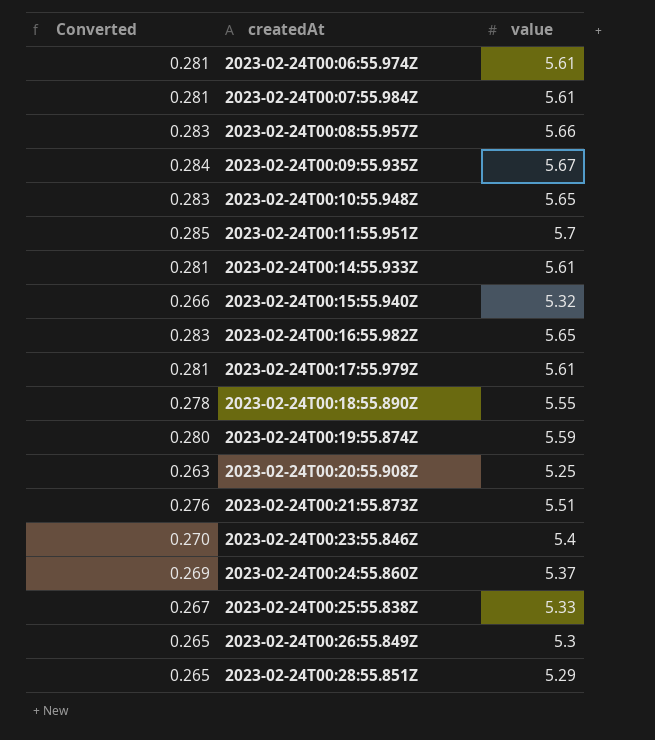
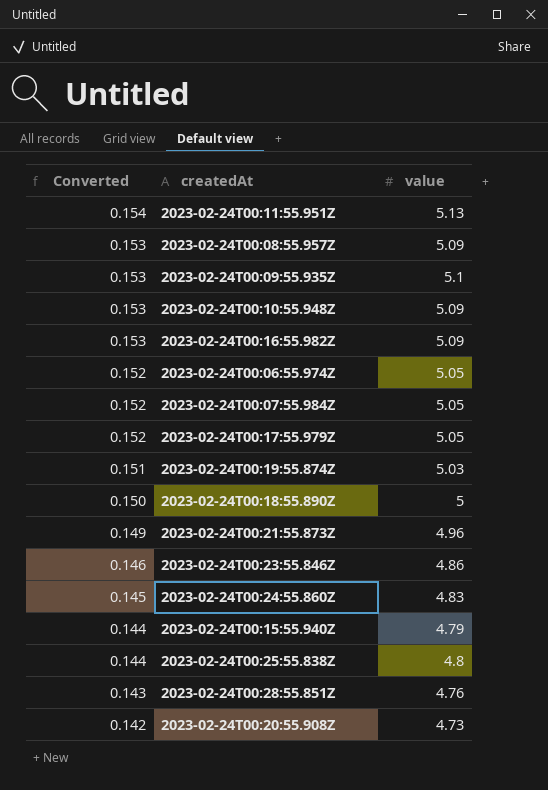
row order: createdAt ascending -> Converted descending
column Converted | formula: [value] * 0.05 -> [value] * 0.03
row 2023-02-24T00:14:55.933Z: 0.281 | 5.61 -> none
row 2023-02-24T00:26:55.849Z: 0.265 | 5.3 -> none
2023-02-24T00:11:55.951Z | value: 5.7 -> 5.13
2023-02-24T00:08:55.957Z | value: 5.66 -> 5.09
2023-02-24T00:09:55.935Z | value: 5.67 -> 5.1
2023-02-24T00:10:55.948Z | value: 5.65 -> 5.09
2023-02-24T00:16:55.982Z | value: 5.65 -> 5.09
2023-02-24T00:06:55.974Z | value: 5.61 -> 5.05
2023-02-24T00:07:55.984Z | value: 5.61 -> 5.05
2023-02-24T00:17:55.979Z | value: 5.61 -> 5.05
2023-02-24T00:19:55.874Z | value: 5.59 -> 5.03
2023-02-24T00:18:55.890Z | value: 5.55 -> 5
2023-02-24T00:21:55.873Z | value: 5.51 -> 4.96
2023-02-24T00:23:55.846Z | value: 5.4 -> 4.86
2023-02-24T00:24:55.860Z | value: 5.37 -> 4.83
2023-02-24T00:15:55.940Z | value: 5.32 -> 4.79
2023-02-24T00:25:55.838Z | value: 5.33 -> 4.8
2023-02-24T00:28:55.851Z | value: 5.29 -> 4.76
2023-02-24T00:20:55.908Z | value: 5.25 -> 4.73

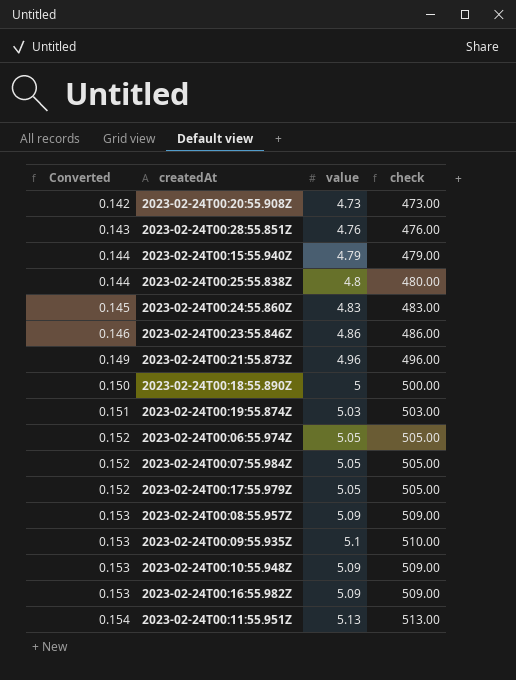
row order: Converted descending -> Converted ascending
column check | formula: none -> [value] * 100

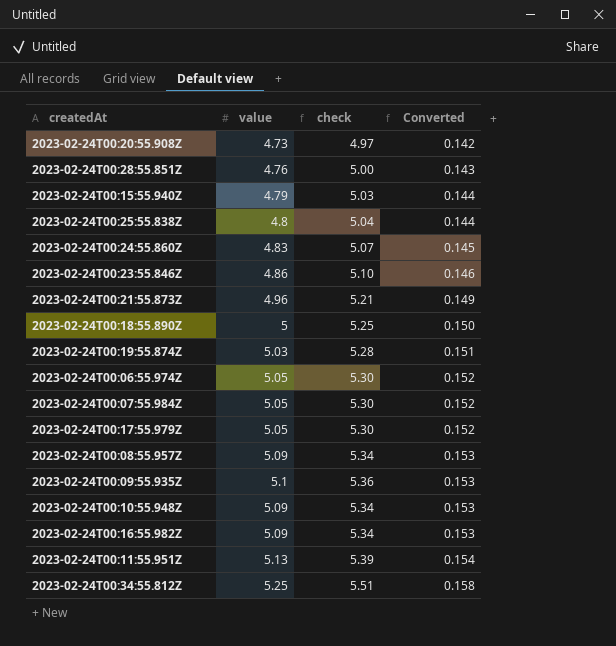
column check | formula: [value] * 100 -> [value] * 1.05
column Converted | position: 1 -> 4
row 2023-02-24T00:34:55.812Z: none -> 5.25 | 5.51 | 0.158

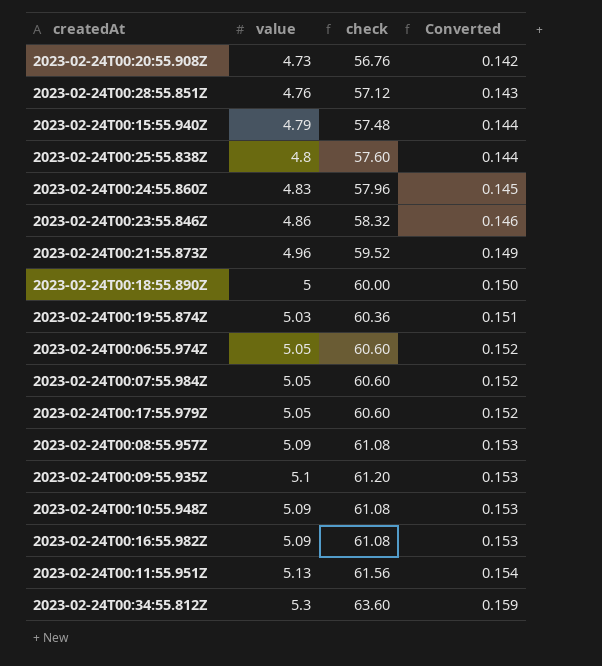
column check | formula: [value] * 1.05 -> [value] * 12
2023-02-24T00:34:55.812Z | value: 5.25 -> 5.3
2023-02-24T00:34:55.812Z | Converted: 0.158 -> 0.159

